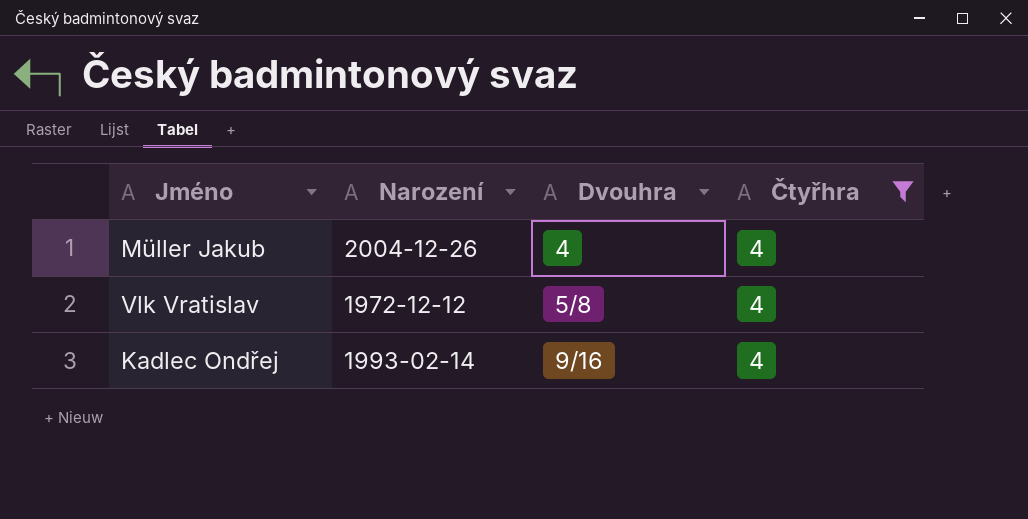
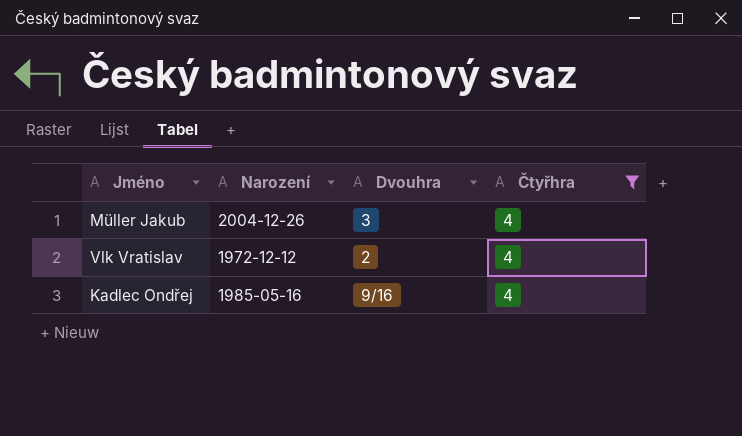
Müller Jakub | Dvouhra: 4 -> 3
Vlk Vratislav | Dvouhra: 5/8 -> 2
Kadlec Ondřej | Narození: 1993-02-14 -> 1985-05-16

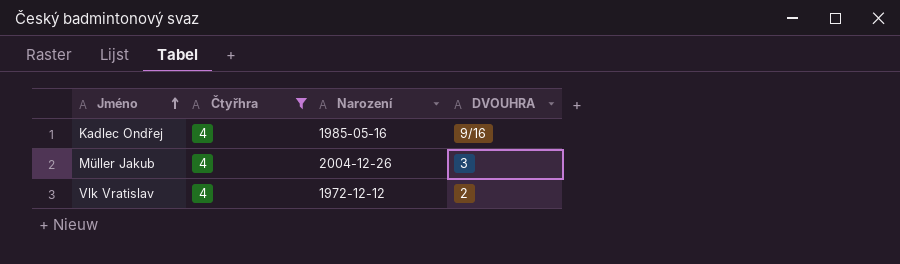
row order: none -> Jméno ascending
column Čtyřhra | position: 4 -> 2
column name: Dvouhra -> DVOUHRA

